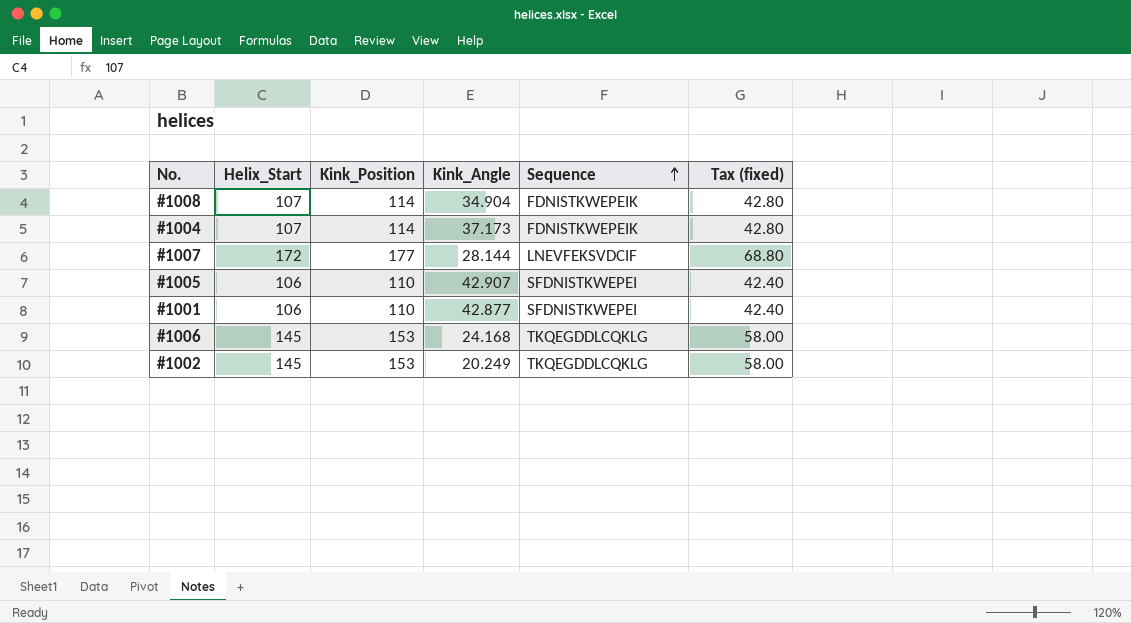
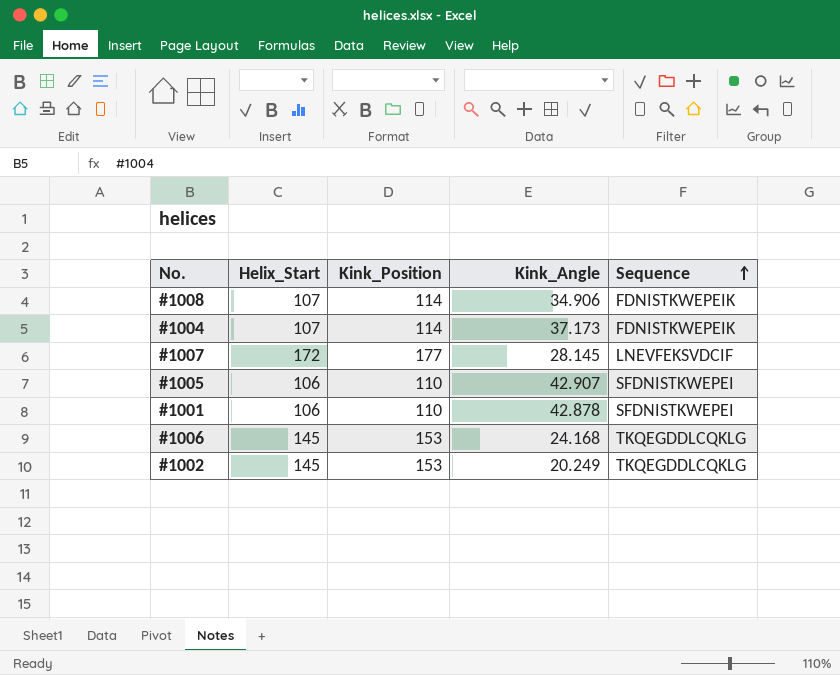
column Tax (fixed) | formula: [Helix_Start] * 0.4 -> none
#1008 | Kink_Angle: 34.904 -> 34.906
#1007 | Kink_Angle: 28.144 -> 28.145
#1001 | Kink_Angle: 42.877 -> 42.878

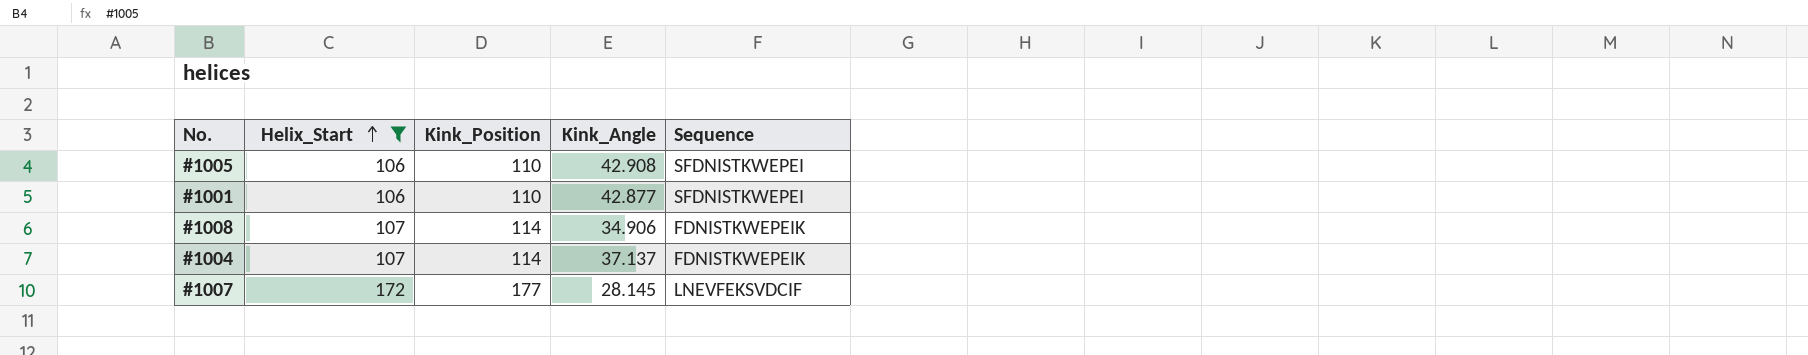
filter: none -> Helix_Start != 145
row order: Sequence ascending -> Helix_Start ascending
#1005 | Kink_Angle: 42.907 -> 42.908
#1001 | Kink_Angle: 42.878 -> 42.877
#1004 | Kink_Angle: 37.173 -> 37.137

